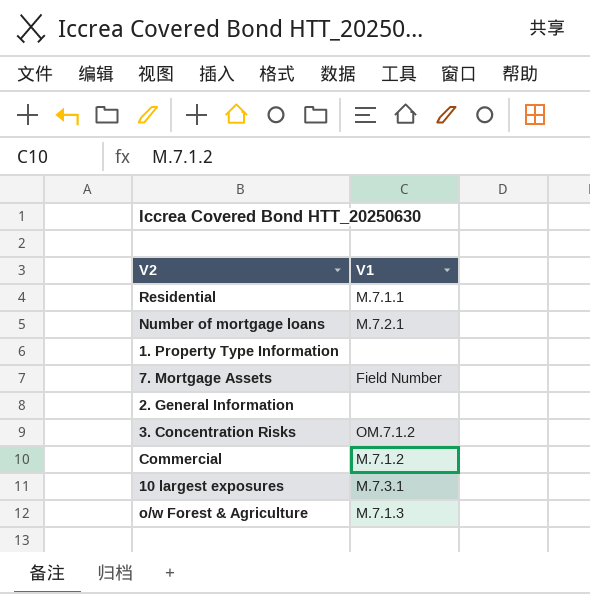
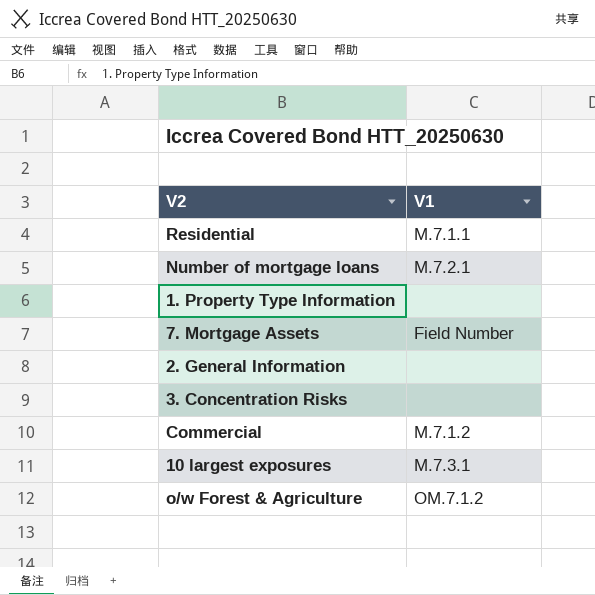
3. Concentration Risks | V1: OM.7.1.2 -> none
o/w Forest & Agriculture | V1: M.7.1.3 -> OM.7.1.2

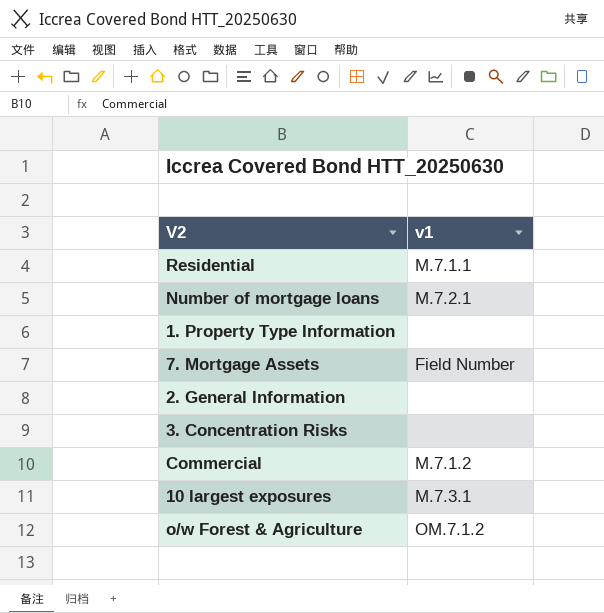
column name: V1 -> v1

